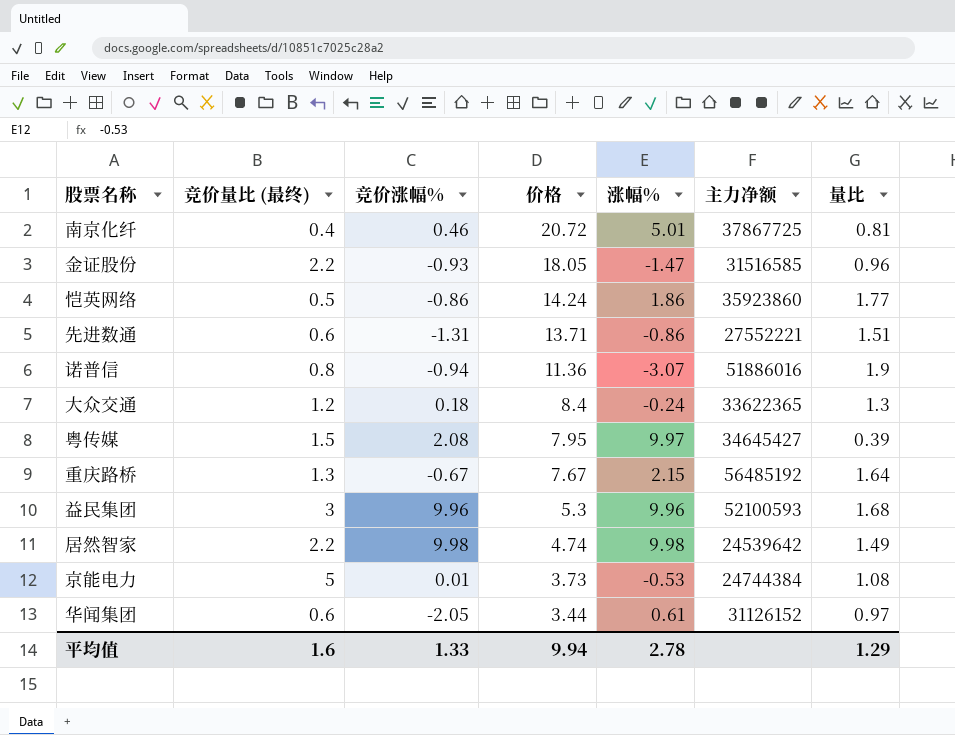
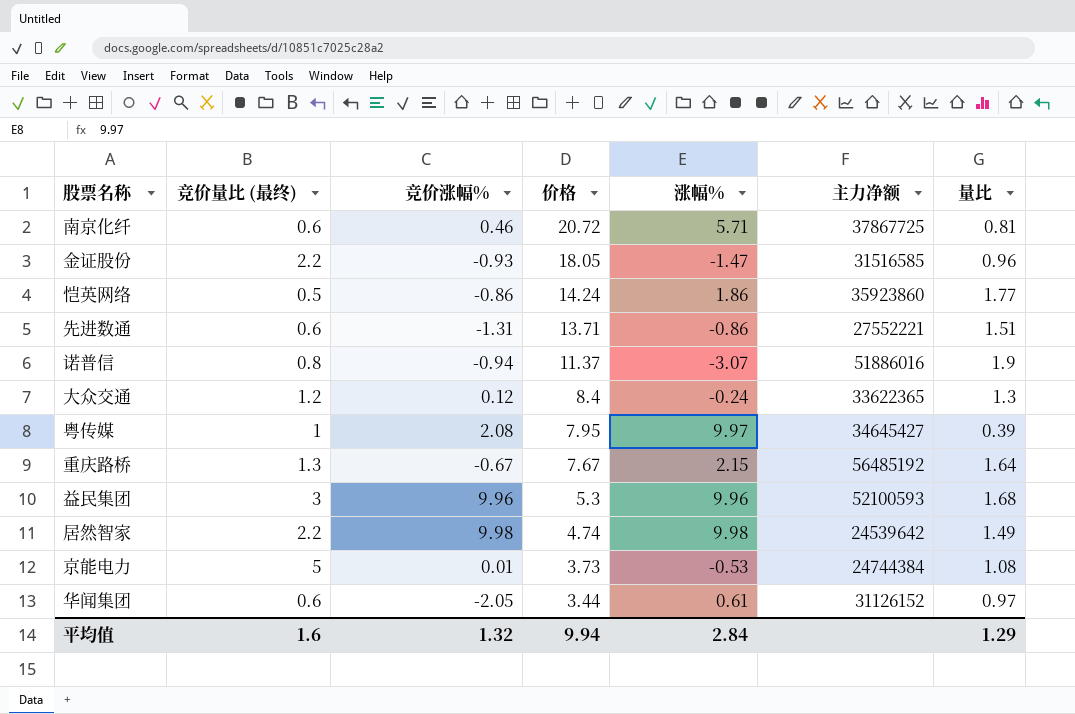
南京化纤 | 竞价量比 (最终): 0.4 -> 0.6
南京化纤 | 涨幅%: 5.01 -> 5.71
诺普信 | 价格: 11.36 -> 11.37
大众交通 | 竞价涨幅%: 0.18 -> 0.12
粤传媒 | 竞价量比 (最终): 1.5 -> 1
平均值 | 竞价涨幅%: 1.33 -> 1.32
平均值 | 涨幅%: 2.78 -> 2.84

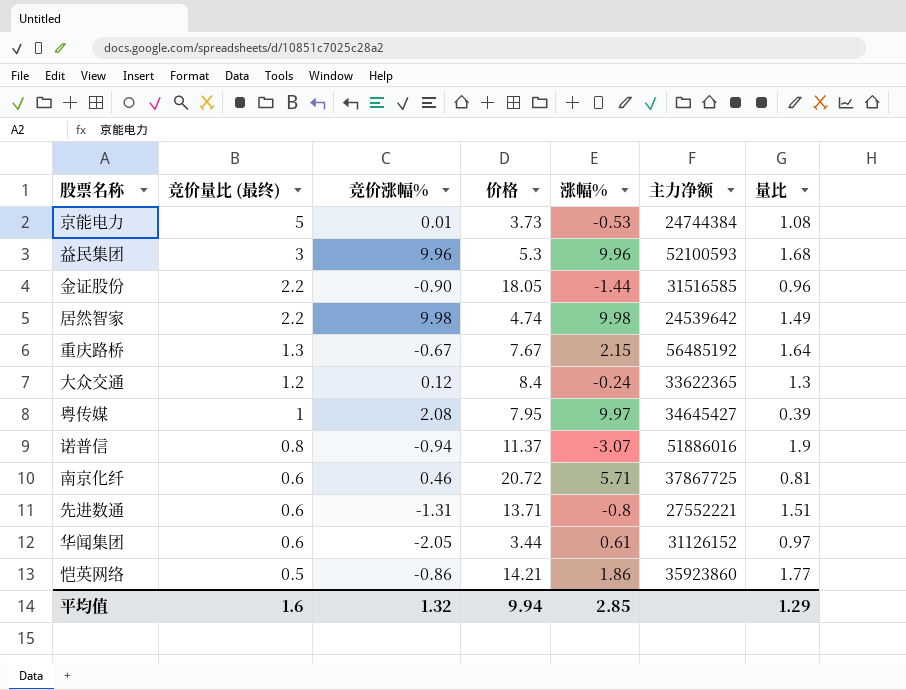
row order: 价格 descending -> 竞价量比 (最终) descending
金证股份 | 竞价涨幅%: -0.93 -> -0.90
金证股份 | 涨幅%: -1.47 -> -1.44
先进数通 | 涨幅%: -0.86 -> -0.8
恺英网络 | 价格: 14.24 -> 14.21
平均值 | 涨幅%: 2.84 -> 2.85

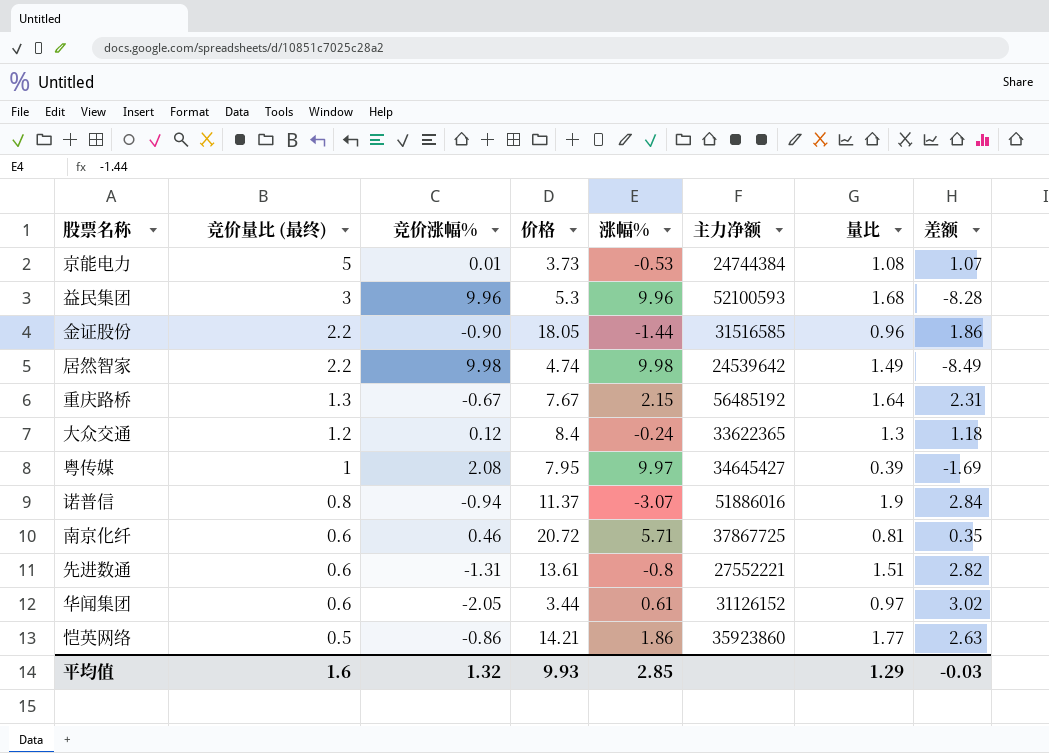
column 差额 | formula: none -> [量比] - [竞价涨幅%]
先进数通 | 价格: 13.71 -> 13.61
平均值 | 价格: 9.94 -> 9.93

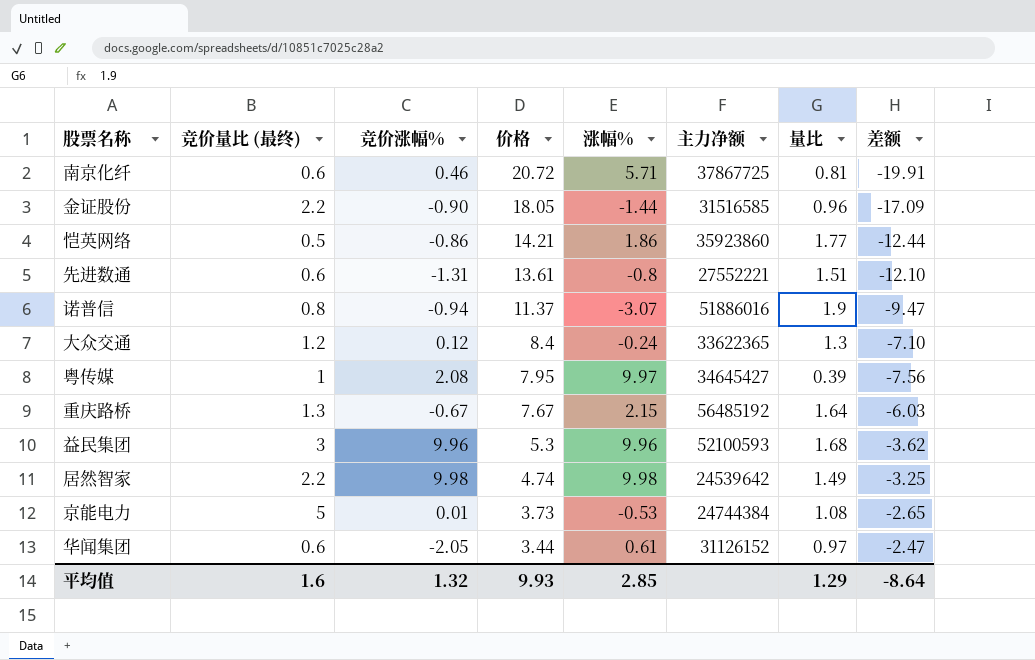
row order: 竞价量比 (最终) descending -> 价格 descending
column 差额 | formula: [量比] - [竞价涨幅%] -> [量比] - [价格]
平均值 | 差额: -0.03 -> -8.64

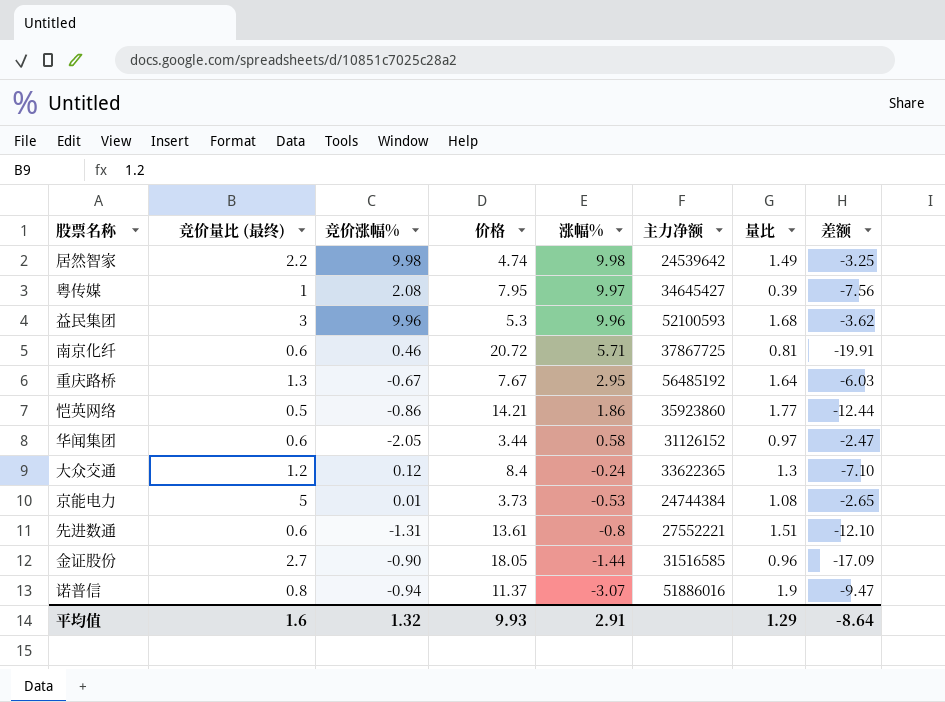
row order: 价格 descending -> 涨幅% descending
重庆路桥 | 涨幅%: 2.15 -> 2.95
华闻集团 | 涨幅%: 0.61 -> 0.58
金证股份 | 竞价量比 (最终): 2.2 -> 2.7
平均值 | 涨幅%: 2.85 -> 2.91

